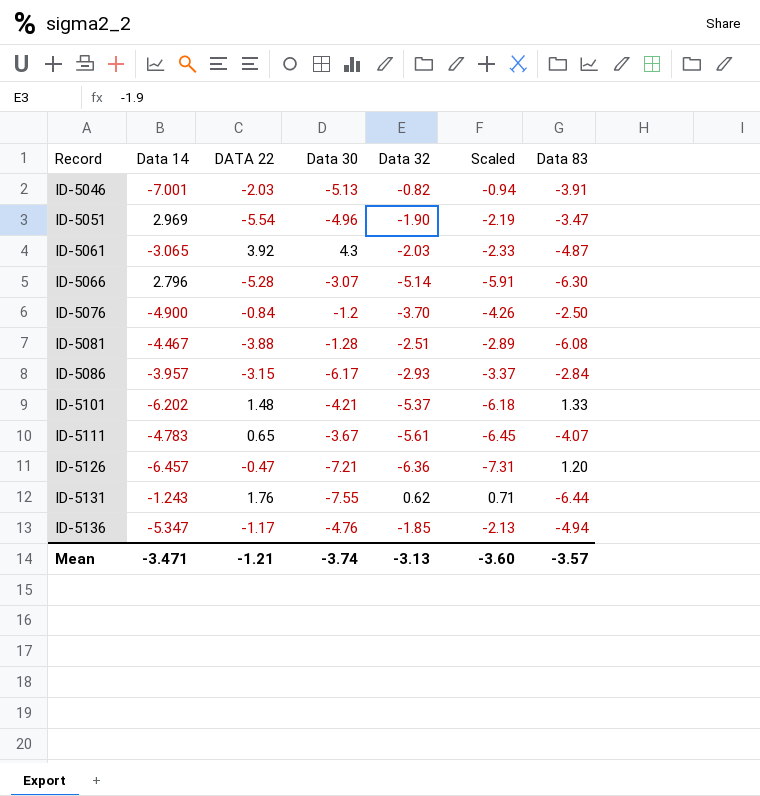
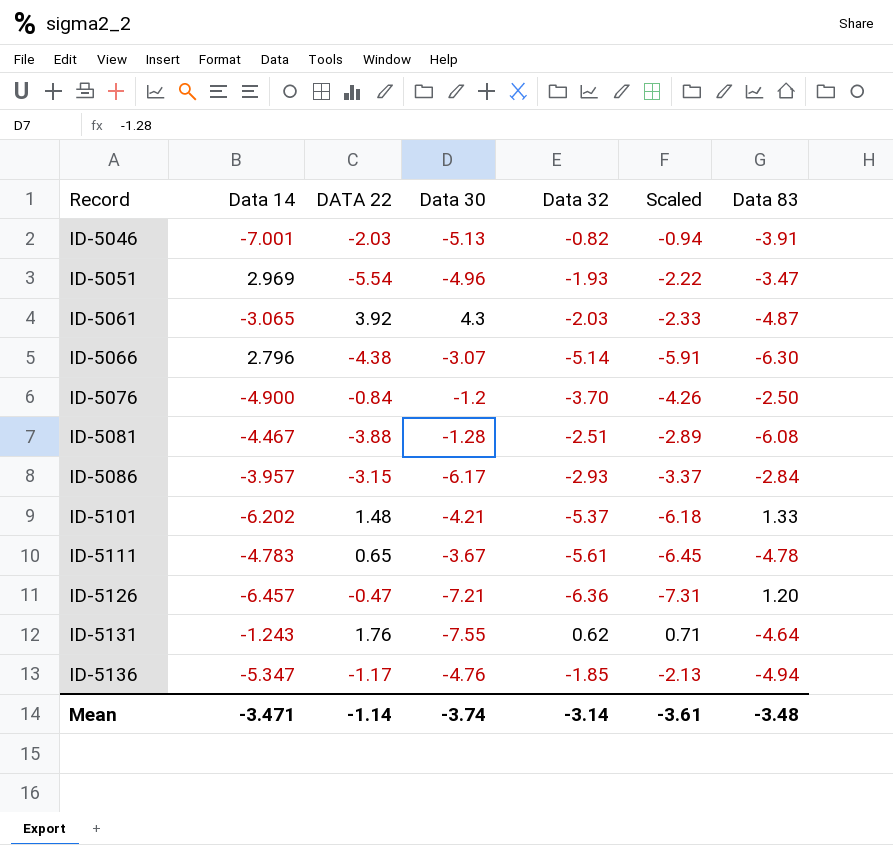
ID-5051 | Data 32: -1.90 -> -1.93
ID-5051 | Scaled: -2.19 -> -2.22
ID-5066 | DATA 22: -5.28 -> -4.38
ID-5111 | Data 83: -4.07 -> -4.78
ID-5131 | Data 83: -6.44 -> -4.64
Mean | DATA 22: -1.21 -> -1.14
Mean | Data 32: -3.13 -> -3.14
Mean | Scaled: -3.60 -> -3.61
Mean | Data 83: -3.57 -> -3.48

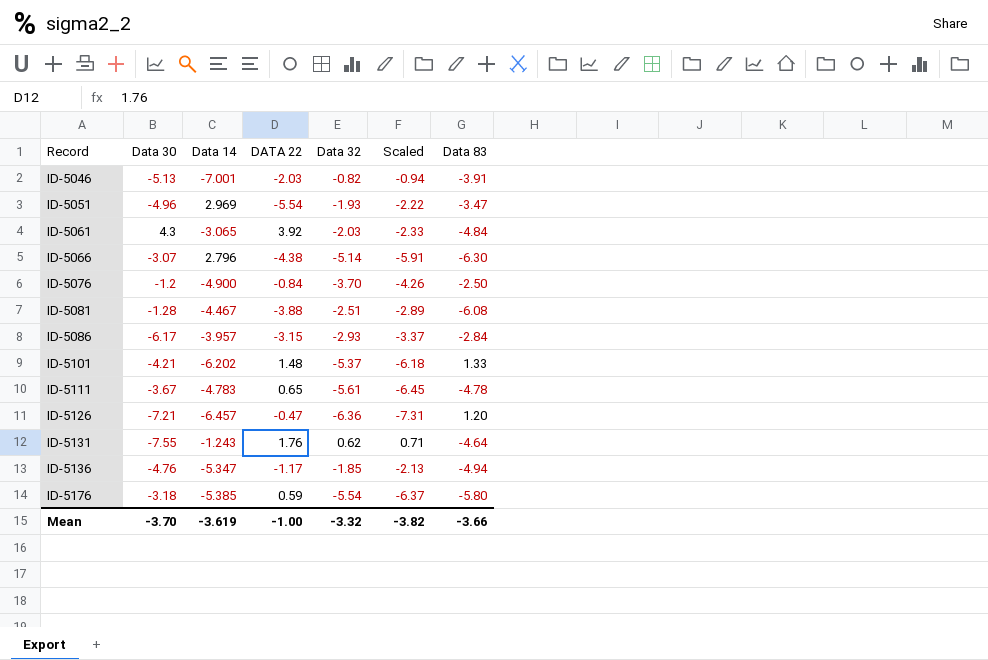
column Data 30 | position: 4 -> 2
ID-5061 | Data 83: -4.87 -> -4.84
row ID-5176: none -> -3.18 | -5.385 | 0.59 | -5.54 | -6.37 | -5.80
Mean | Data 30: -3.74 -> -3.70
Mean | Data 14: -3.471 -> -3.619
Mean | DATA 22: -1.14 -> -1.00
Mean | Data 32: -3.14 -> -3.32
Mean | Scaled: -3.61 -> -3.82
Mean | Data 83: -3.48 -> -3.66

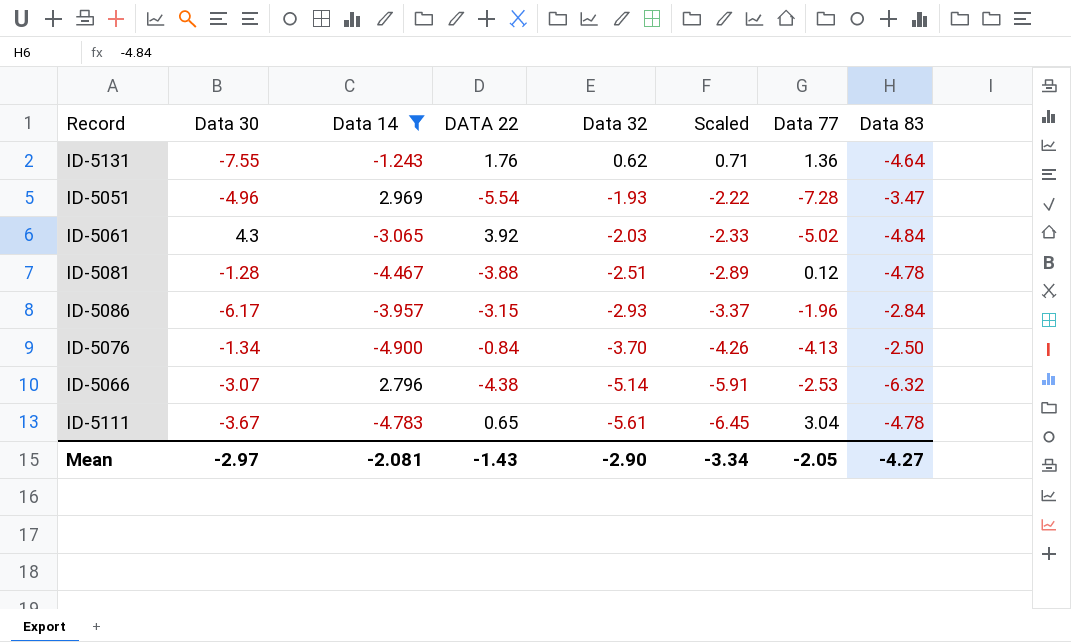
filter: none -> Data 14 >= -4.900
row order: Record ascending -> Data 32 descending
column Data 77 | position: none -> 7
ID-5081 | Data 83: -6.08 -> -4.78
ID-5076 | Data 30: -1.2 -> -1.34
ID-5066 | Data 83: -6.30 -> -6.32
Mean | Data 30: -3.70 -> -2.97
Mean | Data 14: -3.619 -> -2.081
Mean | DATA 22: -1.00 -> -1.43
Mean | Data 32: -3.32 -> -2.90
Mean | Scaled: -3.82 -> -3.34
Mean | Data 83: -3.66 -> -4.27

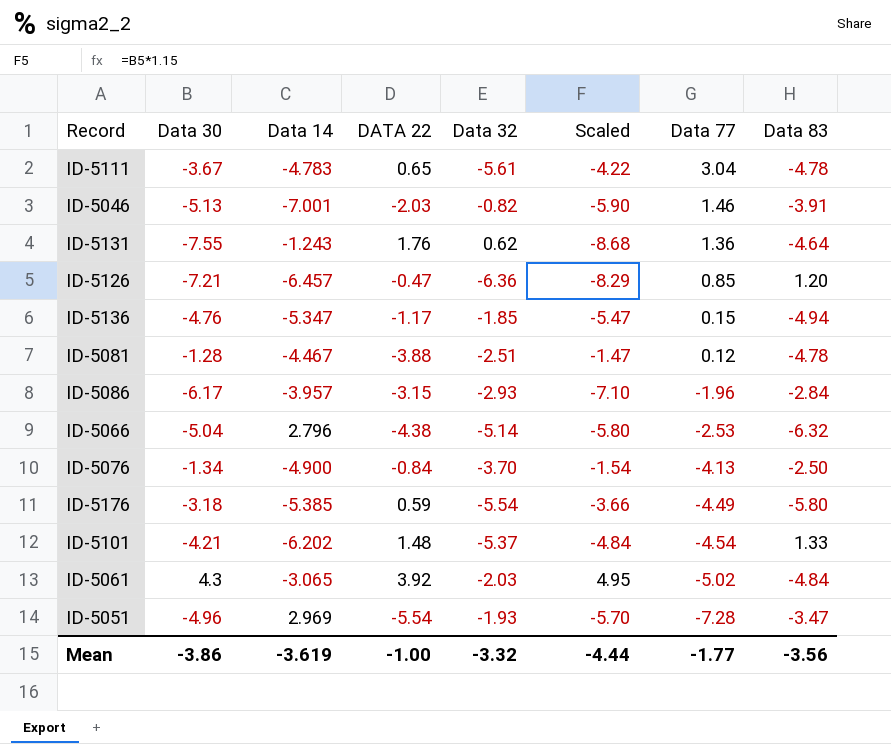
filter: Data 14 >= -4.900 -> none
row order: Data 32 descending -> Data 77 descending
column Scaled | formula: [Data 32] * 1.15 -> [Data 30] * 1.15
ID-5066 | Data 30: -3.07 -> -5.04
Mean | Data 30: -2.97 -> -3.86
Mean | Data 14: -2.081 -> -3.619
Mean | DATA 22: -1.43 -> -1.00
Mean | Data 32: -2.90 -> -3.32
Mean | Scaled: -3.34 -> -4.44
Mean | Data 77: -2.05 -> -1.77
Mean | Data 83: -4.27 -> -3.56

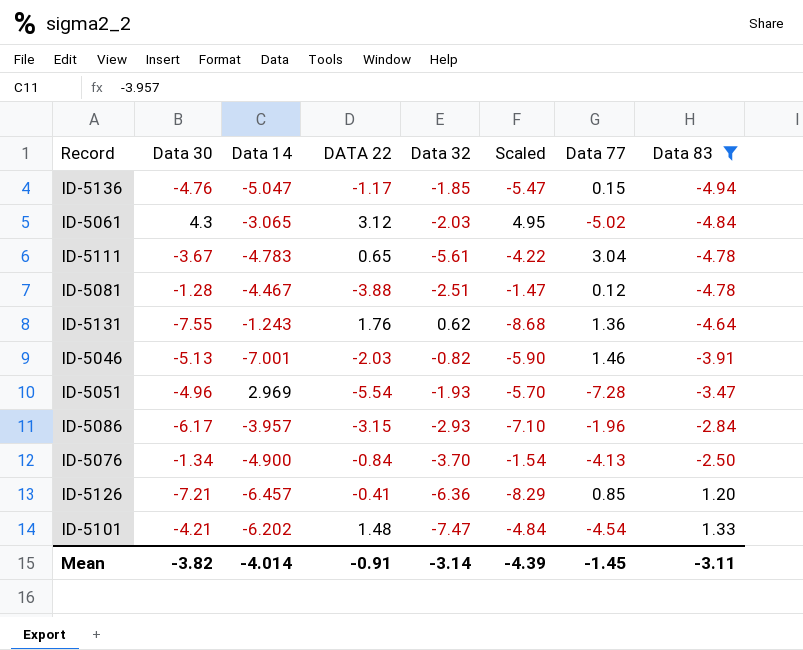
filter: none -> Data 83 >= -4.94
row order: Data 77 descending -> Data 83 ascending
ID-5136 | Data 14: -5.347 -> -5.047
ID-5061 | DATA 22: 3.92 -> 3.12
ID-5126 | DATA 22: -0.47 -> -0.41
ID-5101 | Data 32: -5.37 -> -7.47
Mean | Data 30: -3.86 -> -3.82
Mean | Data 14: -3.619 -> -4.014
Mean | DATA 22: -1.00 -> -0.91
Mean | Data 32: -3.32 -> -3.14
Mean | Scaled: -4.44 -> -4.39
Mean | Data 77: -1.77 -> -1.45
Mean | Data 83: -3.56 -> -3.11

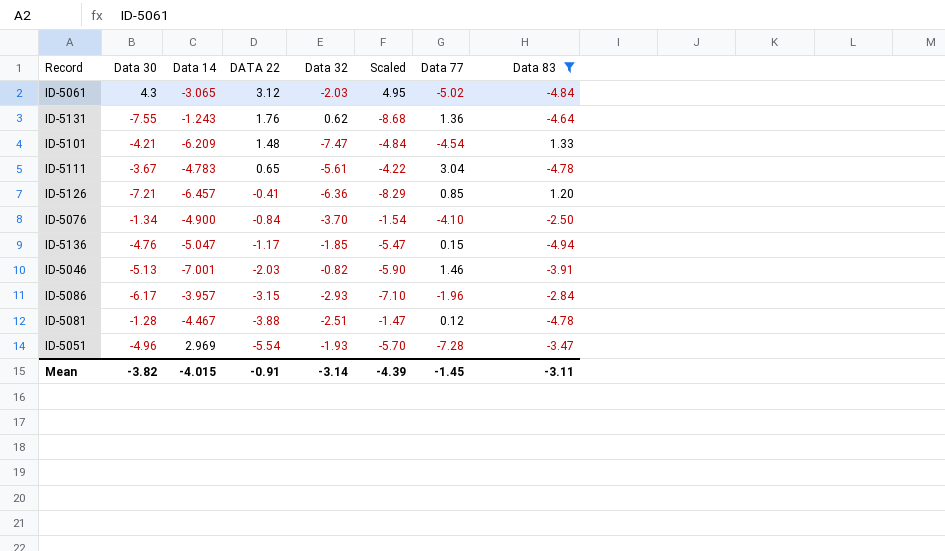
row order: Data 83 ascending -> DATA 22 descending
ID-5101 | Data 14: -6.202 -> -6.209
ID-5076 | Data 77: -4.13 -> -4.10
Mean | Data 14: -4.014 -> -4.015

